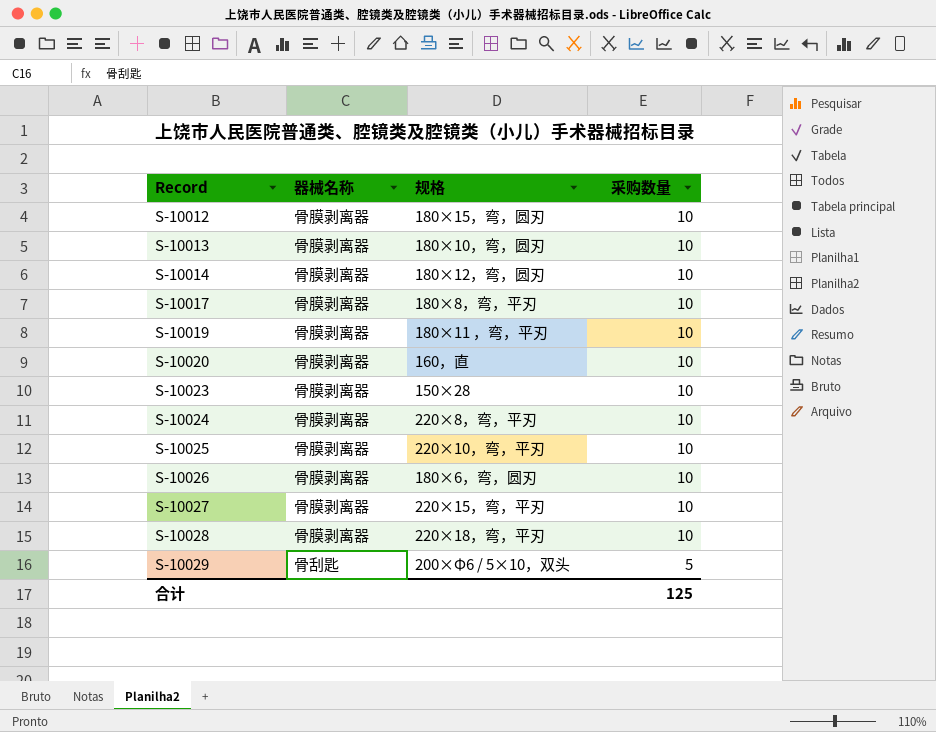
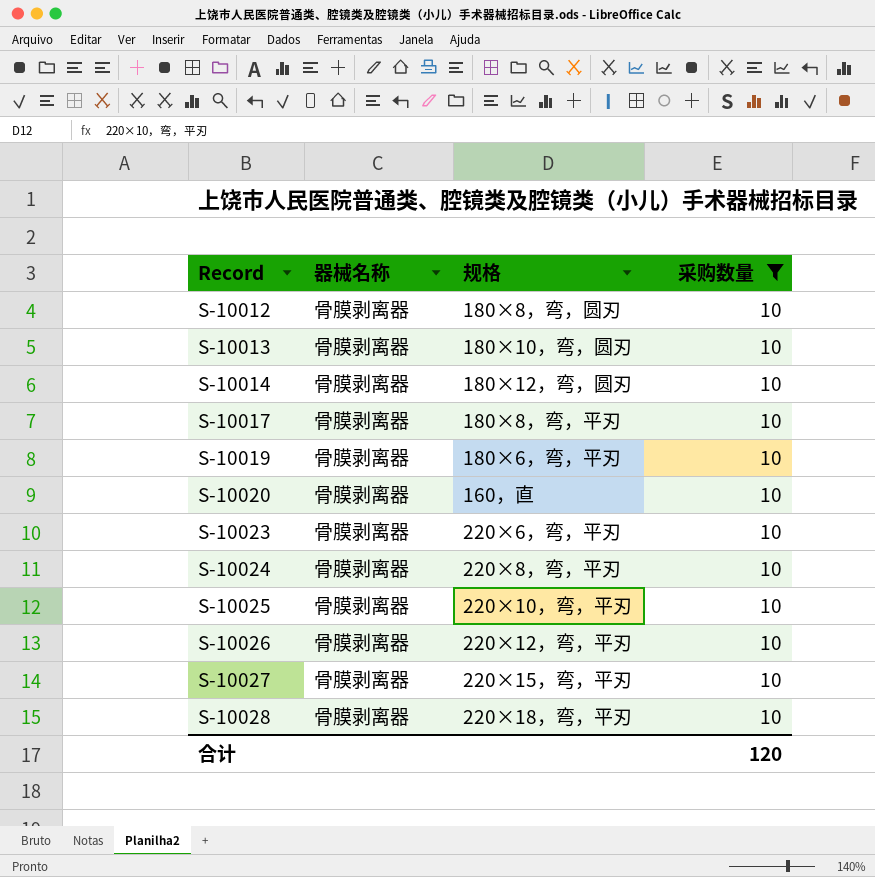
filter: none -> 采购数量 = 10
S-10012 | 规格: 180×15，弯，圆刃 -> 180×8，弯，圆刃
S-10019 | 规格: 180×11 ，弯，平刃 -> 180×6，弯，平刃
S-10023 | 规格: 150×28 -> 220×6，弯，平刃
S-10026 | 规格: 180×6，弯，圆刃 -> 220×12，弯，平刃
合计 | 采购数量: 125 -> 120

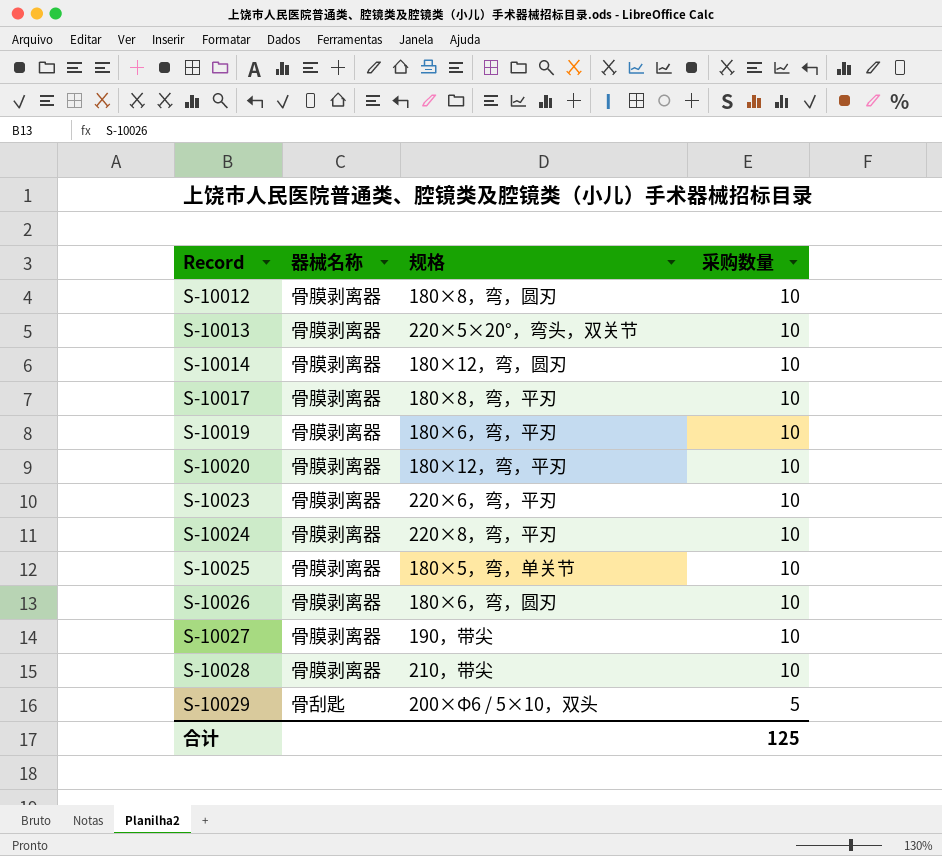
filter: 采购数量 = 10 -> none
S-10013 | 规格: 180×10，弯，圆刃 -> 220×5×20°，弯头，双关节
S-10020 | 规格: 160，直 -> 180×12，弯，平刃
S-10025 | 规格: 220×10，弯，平刃 -> 180×5，弯，单关节
S-10026 | 规格: 220×12，弯，平刃 -> 180×6，弯，圆刃
S-10027 | 规格: 220×15，弯，平刃 -> 190，带尖
S-10028 | 规格: 220×18，弯，平刃 -> 210，带尖
合计 | 采购数量: 120 -> 125

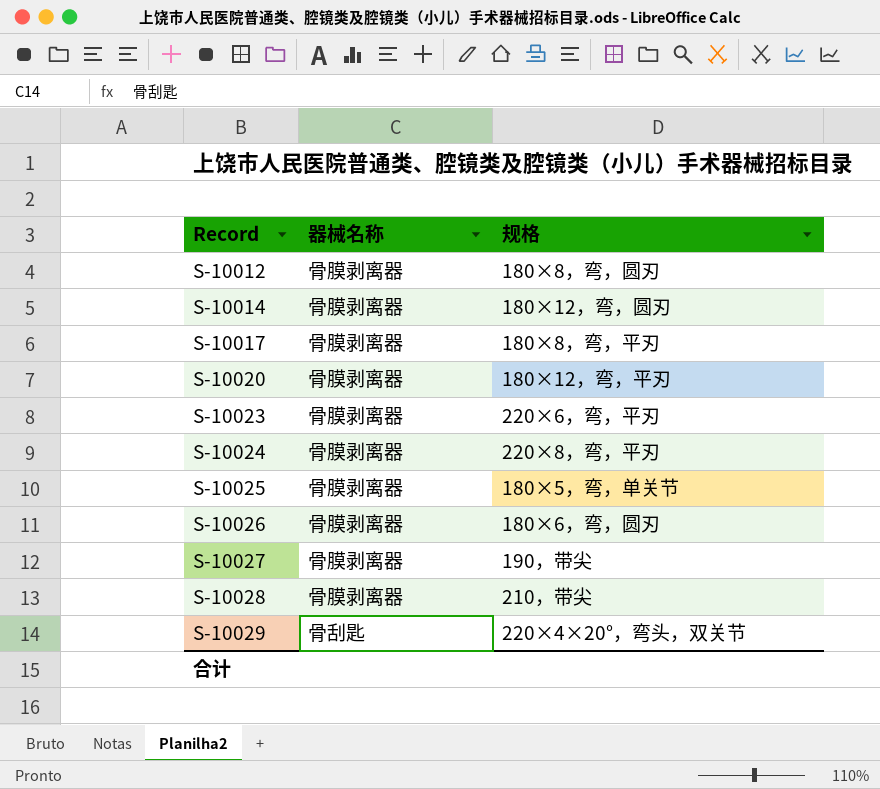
column 采购数量 | position: 4 -> none
row S-10013: 骨膜剥离器 | 220×5×20°，弯头，双关节 | 10 -> none
row S-10019: 骨膜剥离器 | 180×6，弯，平刃 | 10 -> none
S-10029 | 规格: 200×Φ6 / 5×10，双头 -> 220×4×20°，弯头，双关节

